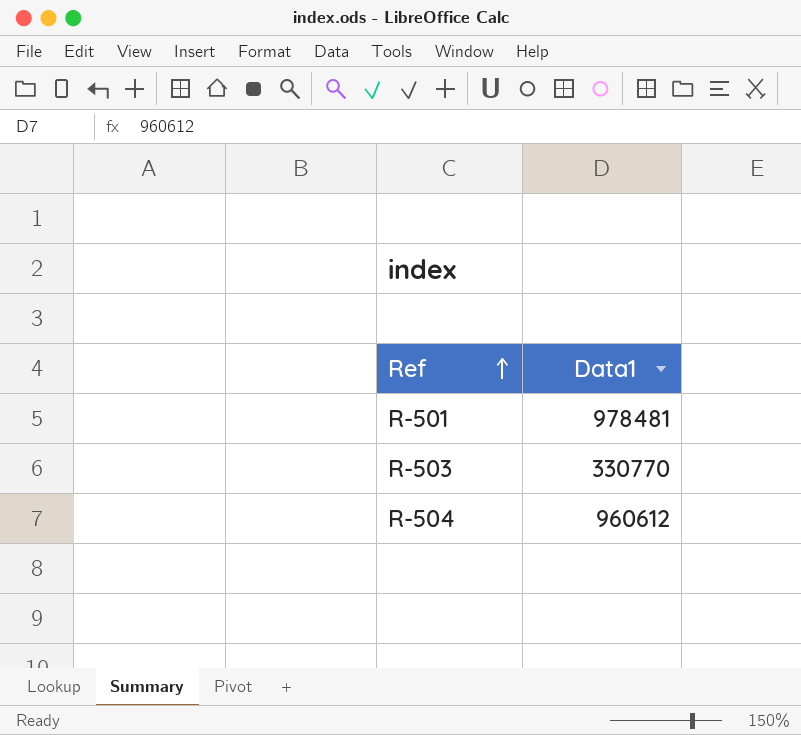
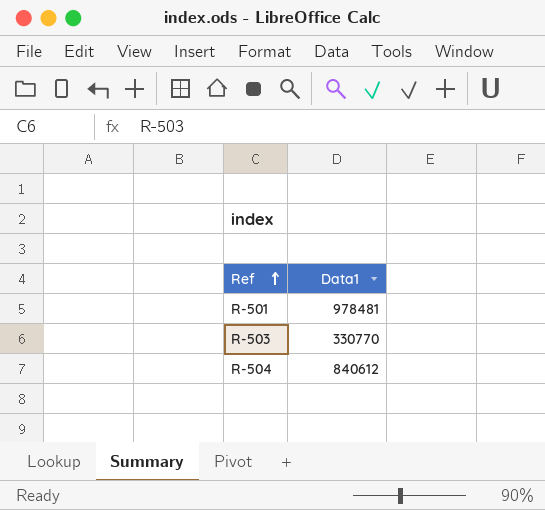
R-504 | Data1: 960612 -> 840612

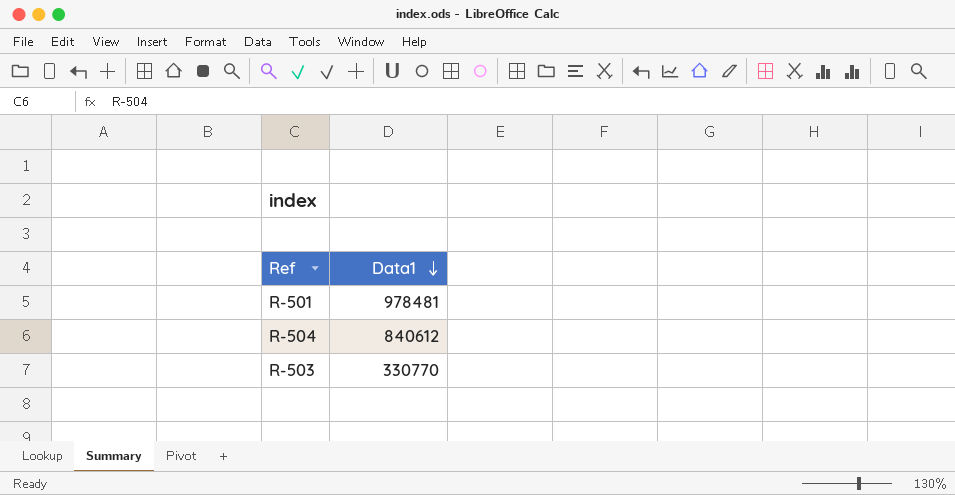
row order: Ref ascending -> Data1 descending

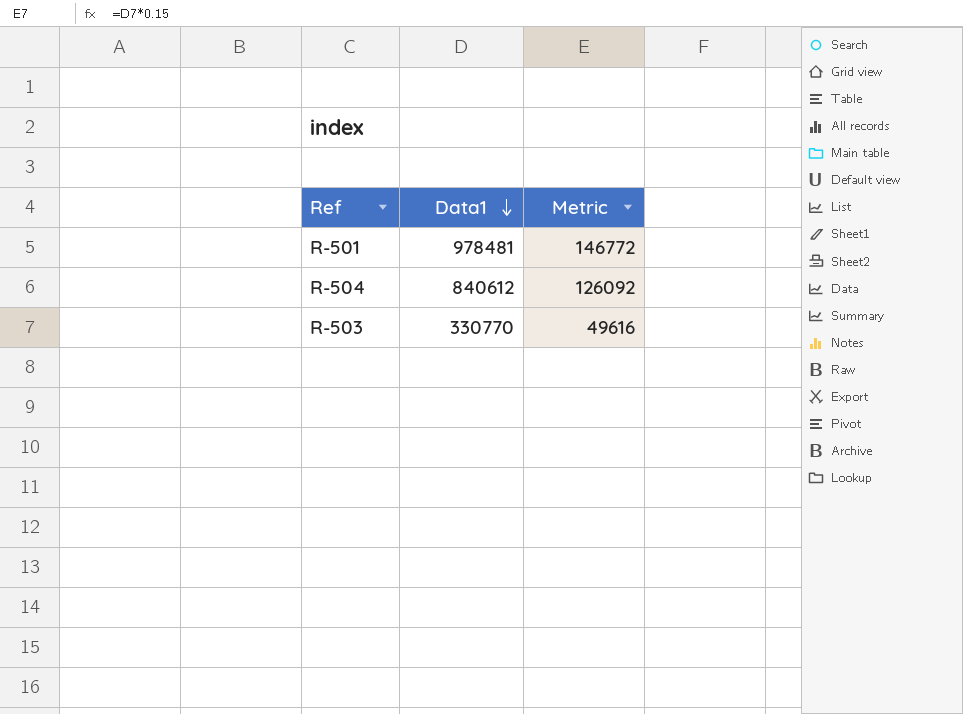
column Metric | formula: none -> [Data1] * 0.15

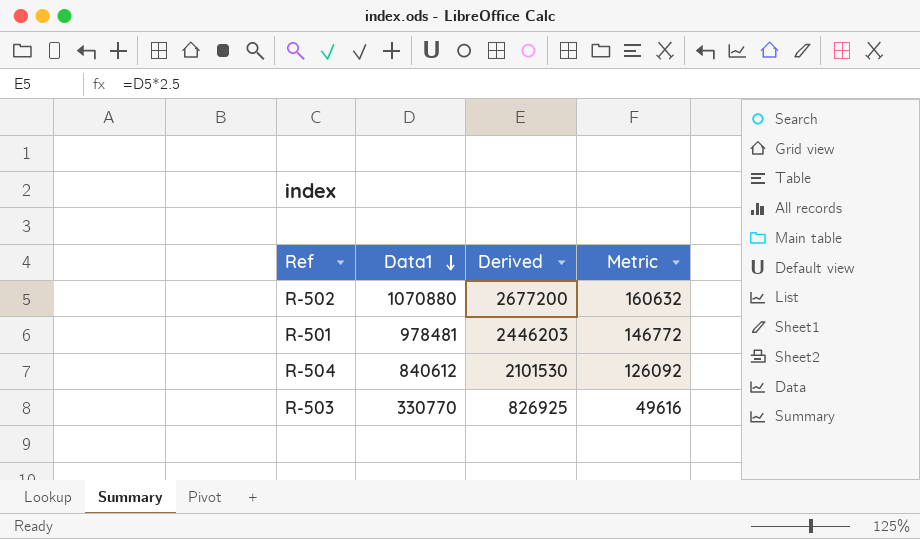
column Derived | formula: none -> [Data1] * 2.5
row R-502: none -> 1070880 | 2677200 | 160632

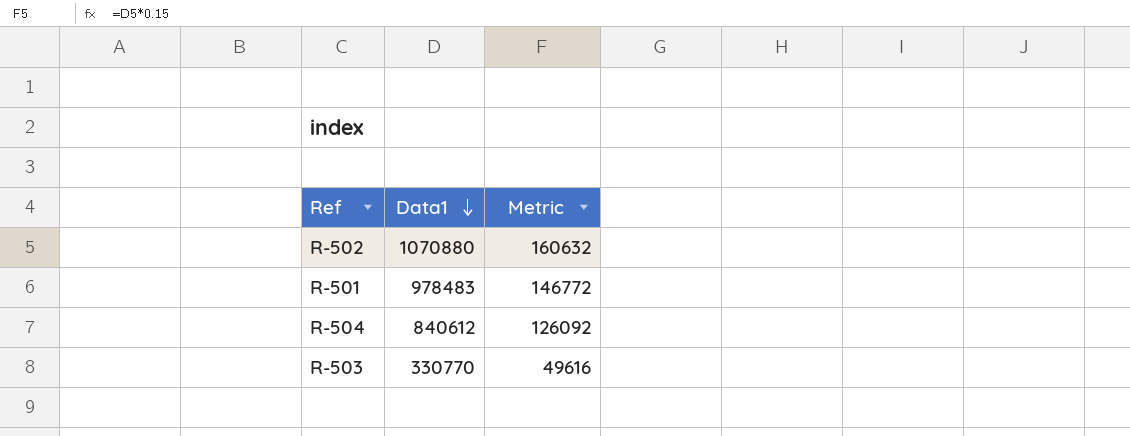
column Derived | formula: [Data1] * 2.5 -> none
R-501 | Data1: 978481 -> 978483

